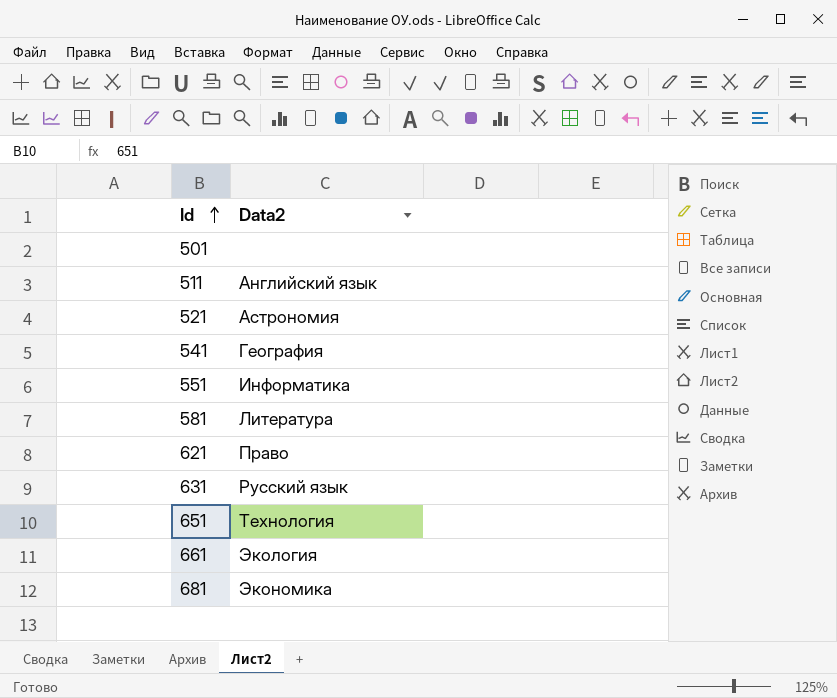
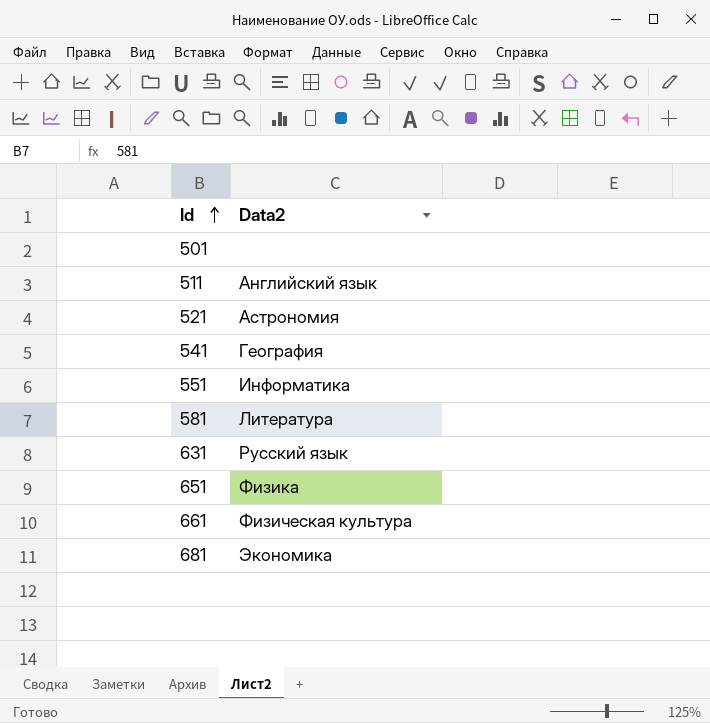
row 621: Право -> none
651 | Data2: Технология -> Физика
661 | Data2: Экология -> Физическая культура

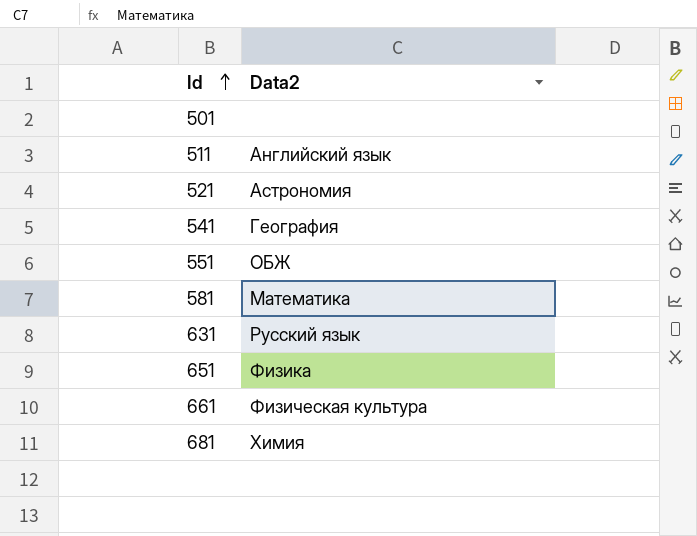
551 | Data2: Информатика -> ОБЖ
581 | Data2: Литература -> Математика
681 | Data2: Экономика -> Химия

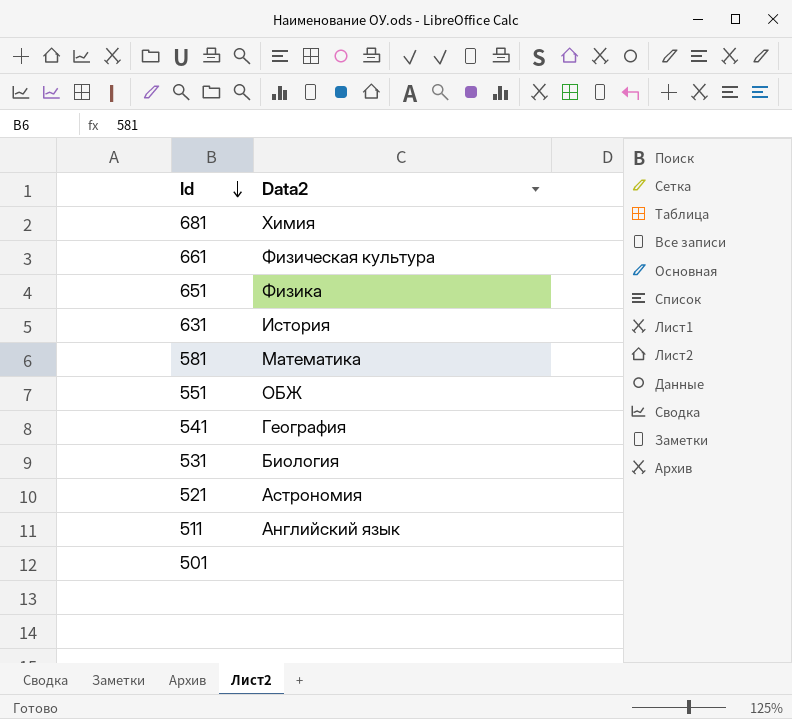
row order: Id ascending -> Id descending
631 | Data2: Русский язык -> История
row 531: none -> Биология

